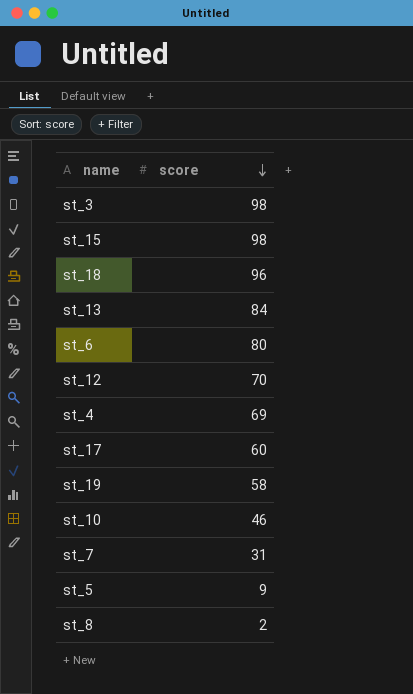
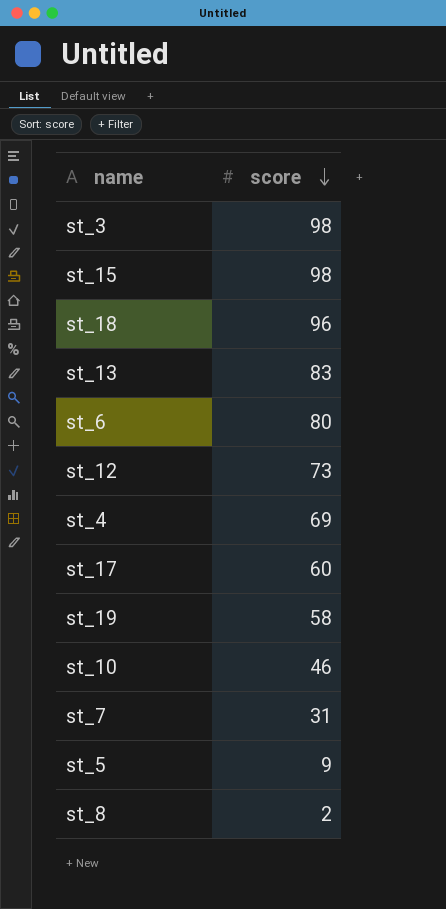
st_13 | score: 84 -> 83
st_12 | score: 70 -> 73

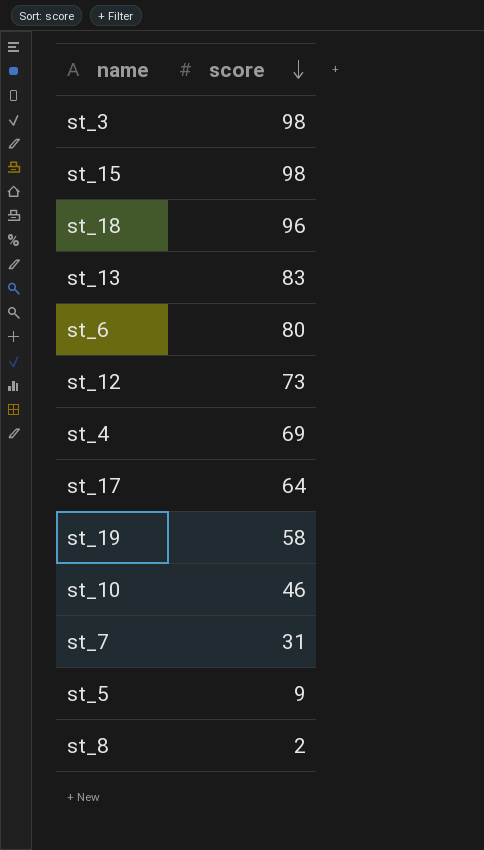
st_17 | score: 60 -> 64

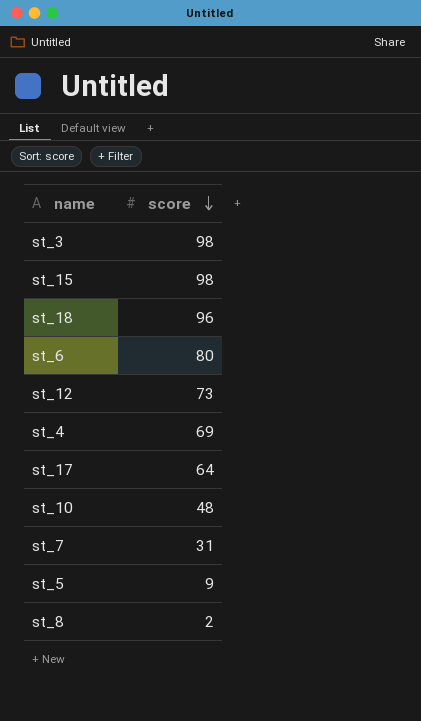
row st_13: 83 -> none
row st_19: 58 -> none
st_10 | score: 46 -> 48

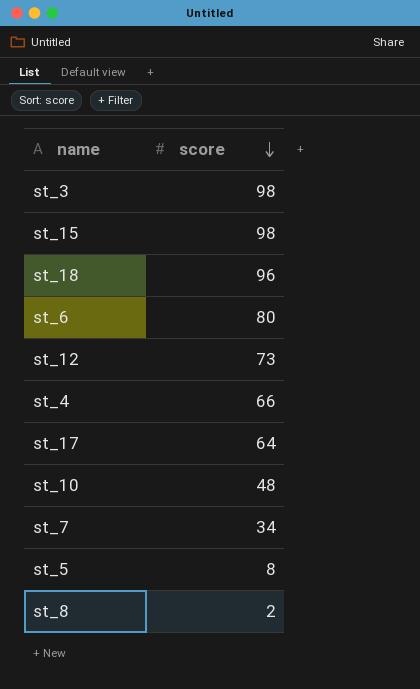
st_4 | score: 69 -> 66
st_7 | score: 31 -> 34
st_5 | score: 9 -> 8

